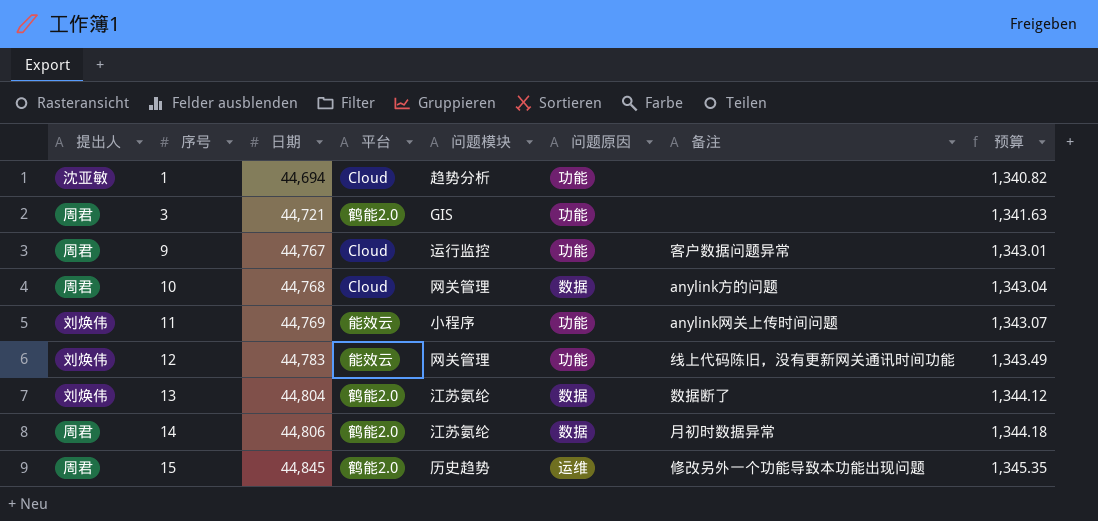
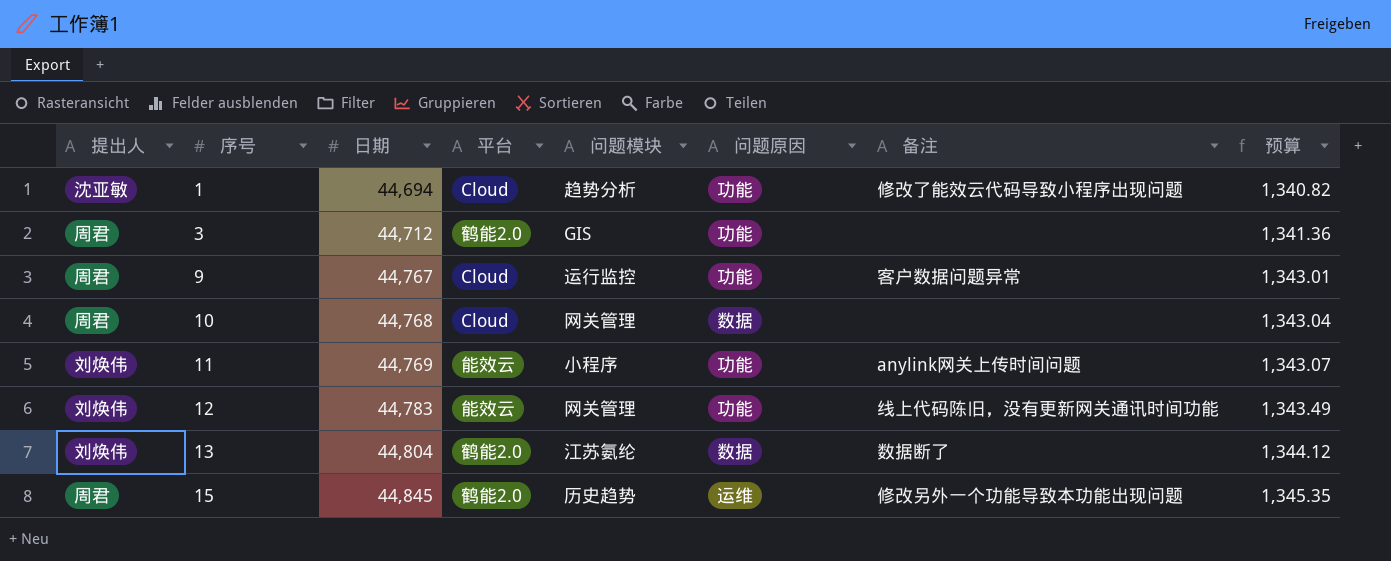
row 14: 周君 | 44,806 | 鹤能2.0 | 江苏氨纶 | 数据 | 月初时数据异常 | 1,344.18 -> none
1 | 备注: none -> 修改了能效云代码导致小程序出现问题
3 | 日期: 44,721 -> 44,712
3 | 预算: 1,341.63 -> 1,341.36
10 | 备注: anylink方的问题 -> none

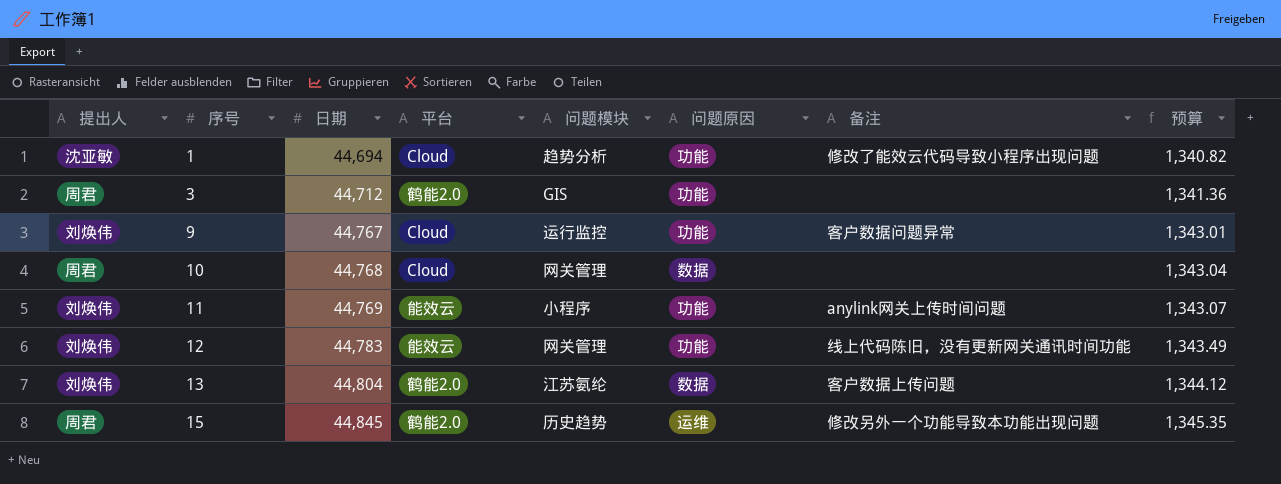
9 | 提出人: 周君 -> 刘焕伟
13 | 备注: 数据断了 -> 客户数据上传问题

